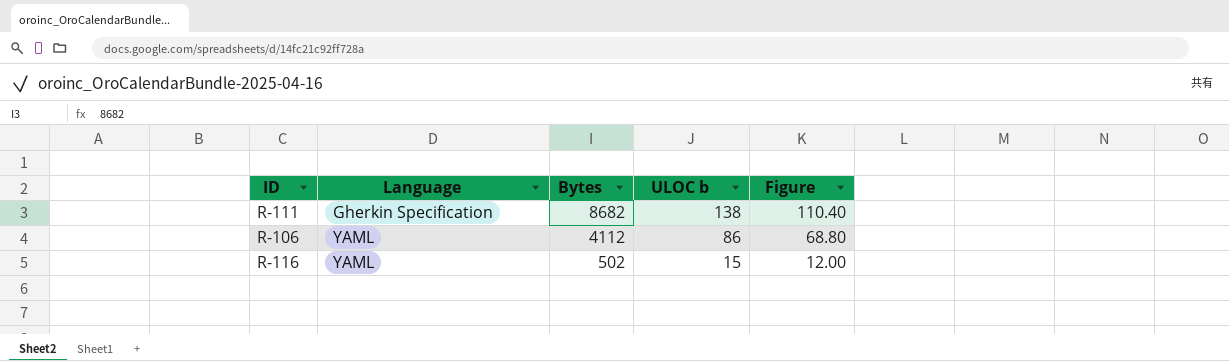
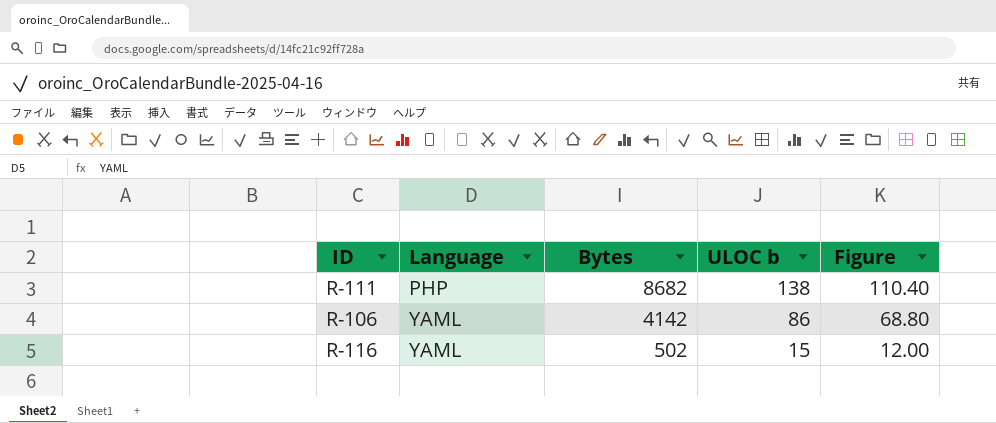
R-111 | Language: Gherkin Specification -> PHP
R-106 | Bytes: 4112 -> 4142

